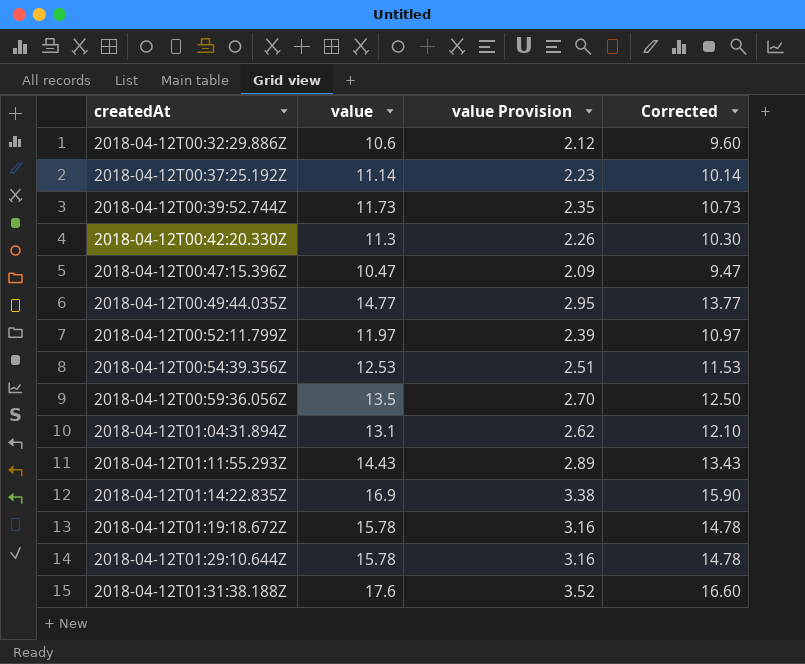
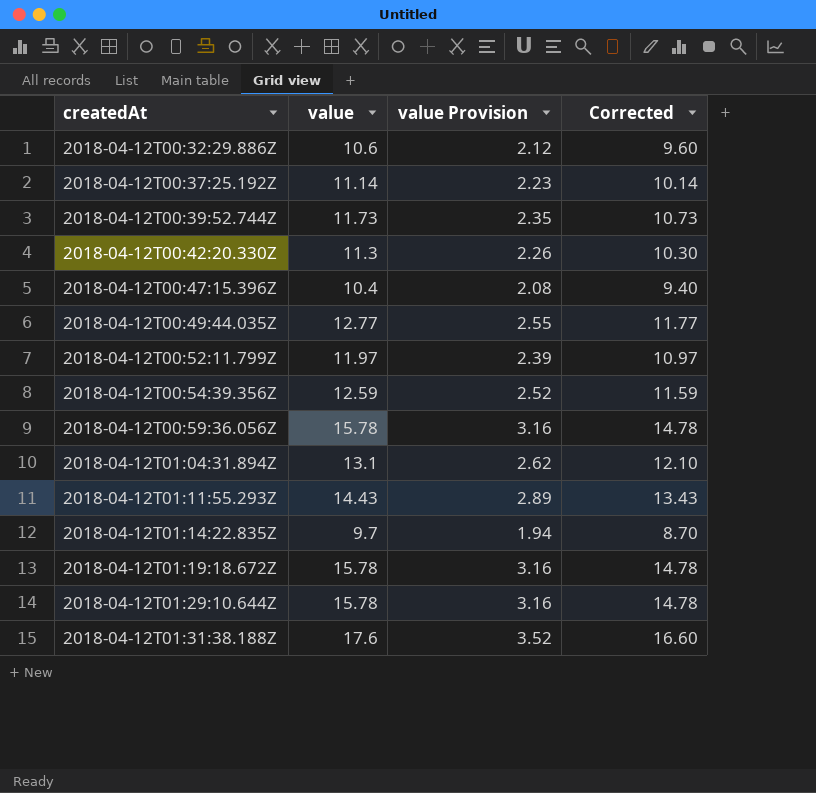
2018-04-12T00:47:15.396Z | value: 10.47 -> 10.4
2018-04-12T00:47:15.396Z | value Provision: 2.09 -> 2.08
2018-04-12T00:47:15.396Z | Corrected: 9.47 -> 9.40
2018-04-12T00:49:44.035Z | value: 14.77 -> 12.77
2018-04-12T00:49:44.035Z | value Provision: 2.95 -> 2.55
2018-04-12T00:49:44.035Z | Corrected: 13.77 -> 11.77
2018-04-12T00:54:39.356Z | value: 12.53 -> 12.59
2018-04-12T00:54:39.356Z | value Provision: 2.51 -> 2.52
2018-04-12T00:54:39.356Z | Corrected: 11.53 -> 11.59
2018-04-12T00:59:36.056Z | value: 13.5 -> 15.78
2018-04-12T00:59:36.056Z | value Provision: 2.70 -> 3.16
2018-04-12T00:59:36.056Z | Corrected: 12.50 -> 14.78
2018-04-12T01:14:22.835Z | value: 16.9 -> 9.7
2018-04-12T01:14:22.835Z | value Provision: 3.38 -> 1.94
2018-04-12T01:14:22.835Z | Corrected: 15.90 -> 8.70

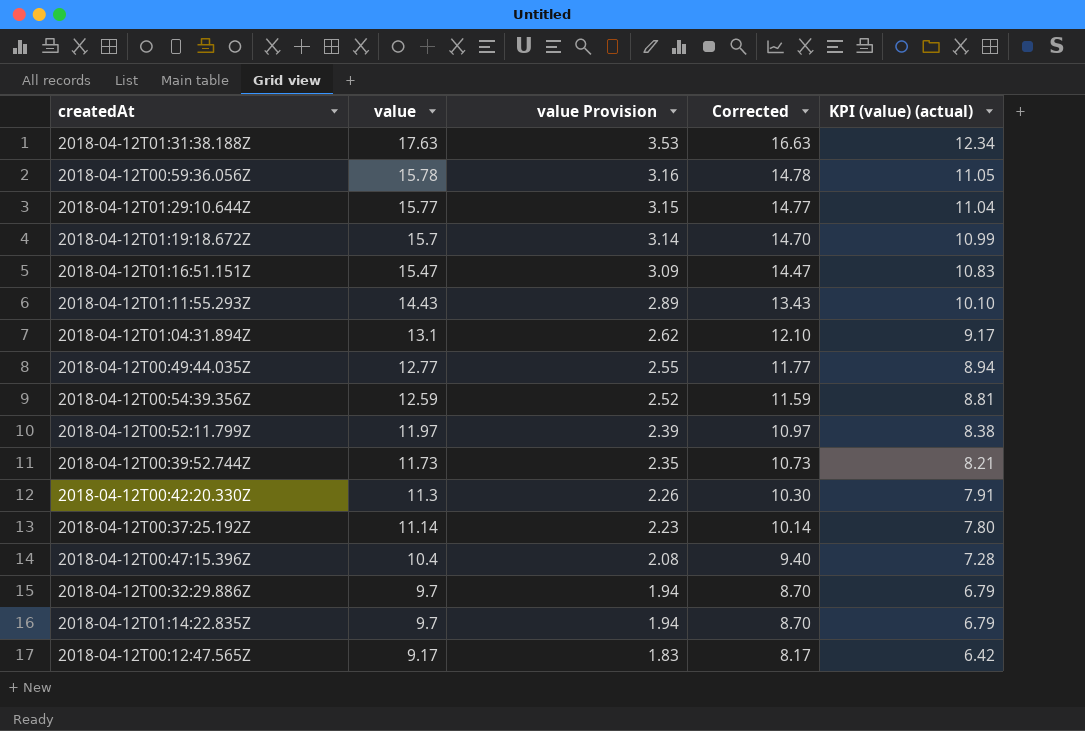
row order: createdAt ascending -> value descending
column KPI (value) (actual) | formula: none -> [value] * 0.7
2018-04-12T01:31:38.188Z | value: 17.6 -> 17.63
2018-04-12T01:31:38.188Z | value Provision: 3.52 -> 3.53
2018-04-12T01:31:38.188Z | Corrected: 16.60 -> 16.63
2018-04-12T01:29:10.644Z | value: 15.78 -> 15.77
2018-04-12T01:29:10.644Z | value Provision: 3.16 -> 3.15
2018-04-12T01:29:10.644Z | Corrected: 14.78 -> 14.77
2018-04-12T01:19:18.672Z | value: 15.78 -> 15.7
2018-04-12T01:19:18.672Z | value Provision: 3.16 -> 3.14
2018-04-12T01:19:18.672Z | Corrected: 14.78 -> 14.70
row 2018-04-12T01:16:51.151Z: none -> 15.47 | 3.09 | 14.47 | 10.83
2018-04-12T00:32:29.886Z | value: 10.6 -> 9.7
2018-04-12T00:32:29.886Z | value Provision: 2.12 -> 1.94
2018-04-12T00:32:29.886Z | Corrected: 9.60 -> 8.70
row 2018-04-12T00:12:47.565Z: none -> 9.17 | 1.83 | 8.17 | 6.42

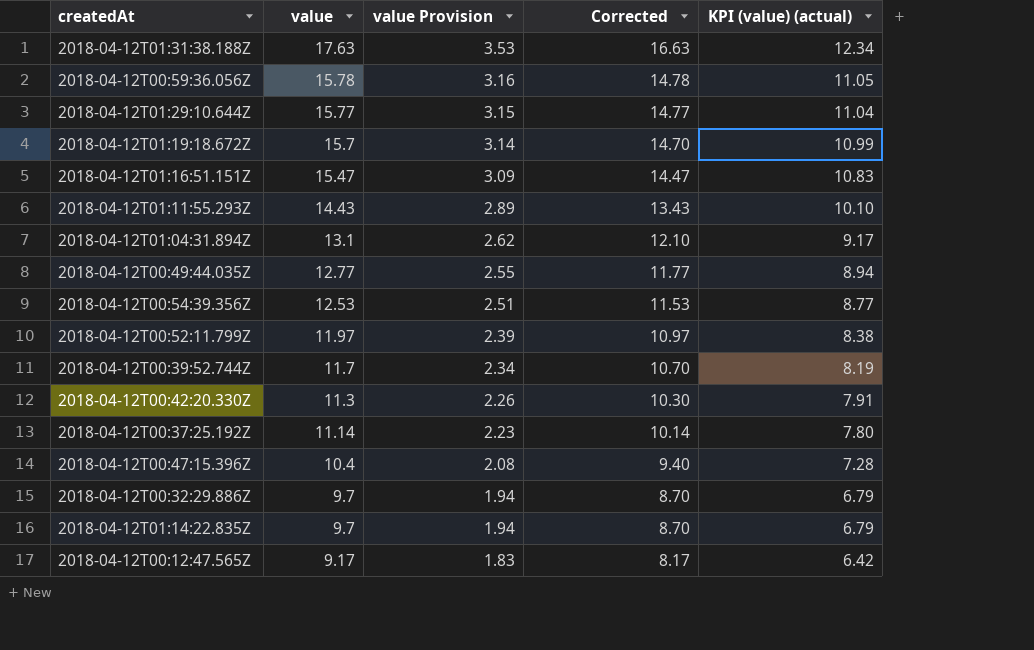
2018-04-12T00:54:39.356Z | value: 12.59 -> 12.53
2018-04-12T00:54:39.356Z | value Provision: 2.52 -> 2.51
2018-04-12T00:54:39.356Z | Corrected: 11.59 -> 11.53
2018-04-12T00:54:39.356Z | KPI (value) (actual): 8.81 -> 8.77
2018-04-12T00:39:52.744Z | value: 11.73 -> 11.7
2018-04-12T00:39:52.744Z | value Provision: 2.35 -> 2.34
2018-04-12T00:39:52.744Z | Corrected: 10.73 -> 10.70
2018-04-12T00:39:52.744Z | KPI (value) (actual): 8.21 -> 8.19

